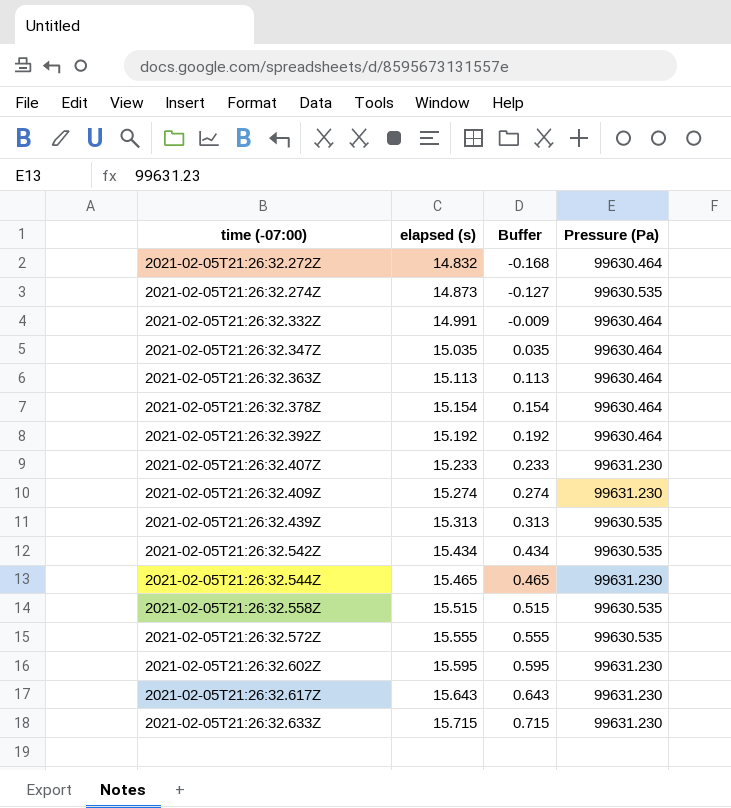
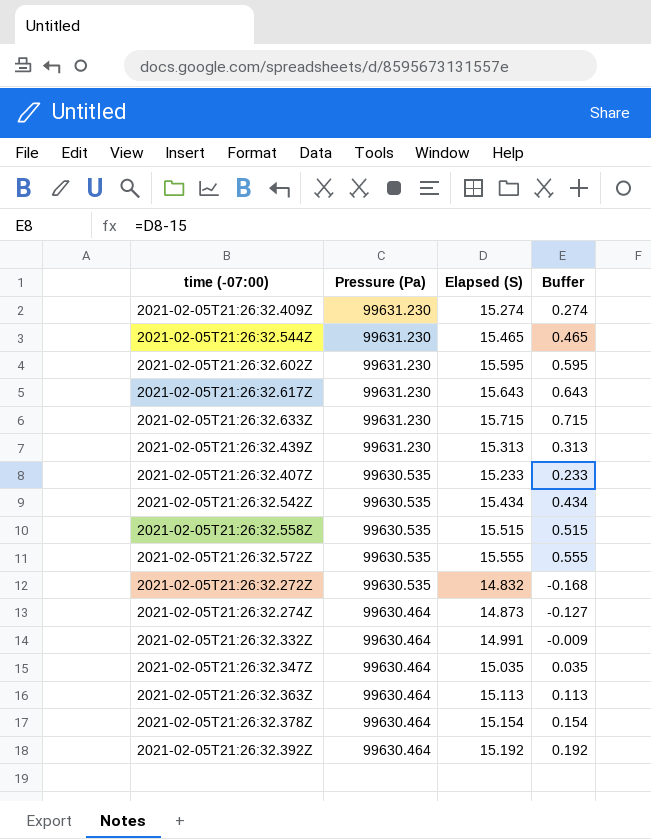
row order: time (-07:00) ascending -> Pressure (Pa) descending
column Pressure (Pa) | position: 4 -> 2
column name: elapsed (s) -> Elapsed (S)
2021-02-05T21:26:32.439Z | Pressure (Pa): 99630.535 -> 99631.230
2021-02-05T21:26:32.407Z | Pressure (Pa): 99631.230 -> 99630.535
2021-02-05T21:26:32.272Z | Pressure (Pa): 99630.464 -> 99630.535
2021-02-05T21:26:32.274Z | Pressure (Pa): 99630.535 -> 99630.464

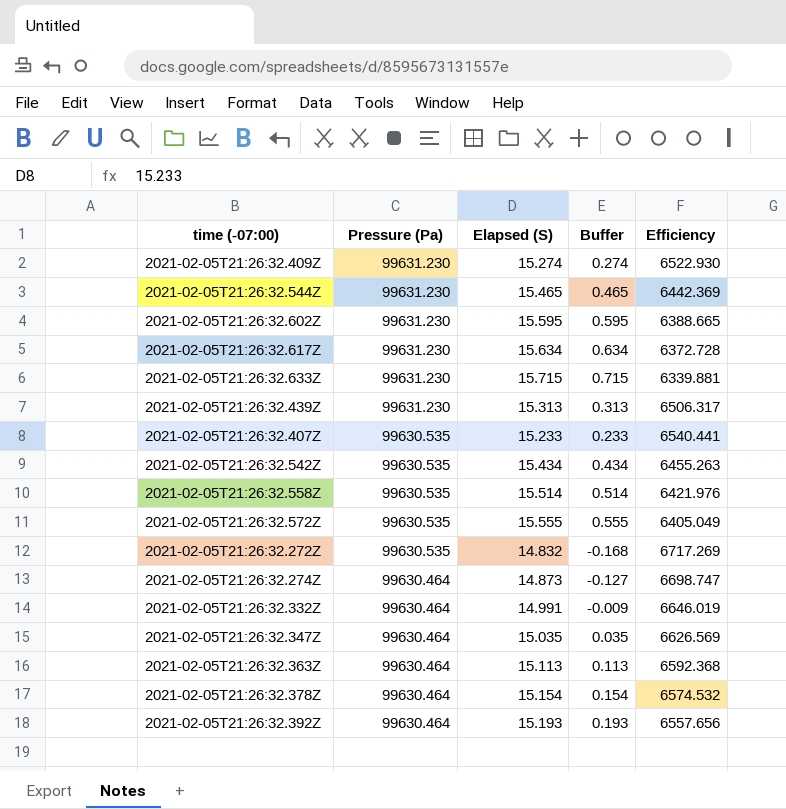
column Efficiency | formula: none -> [Pressure (Pa)] / [Elapsed (S)]
2021-02-05T21:26:32.617Z | Elapsed (S): 15.643 -> 15.634
2021-02-05T21:26:32.617Z | Buffer: 0.643 -> 0.634
2021-02-05T21:26:32.558Z | Elapsed (S): 15.515 -> 15.514
2021-02-05T21:26:32.558Z | Buffer: 0.515 -> 0.514
2021-02-05T21:26:32.392Z | Elapsed (S): 15.192 -> 15.193
2021-02-05T21:26:32.392Z | Buffer: 0.192 -> 0.193

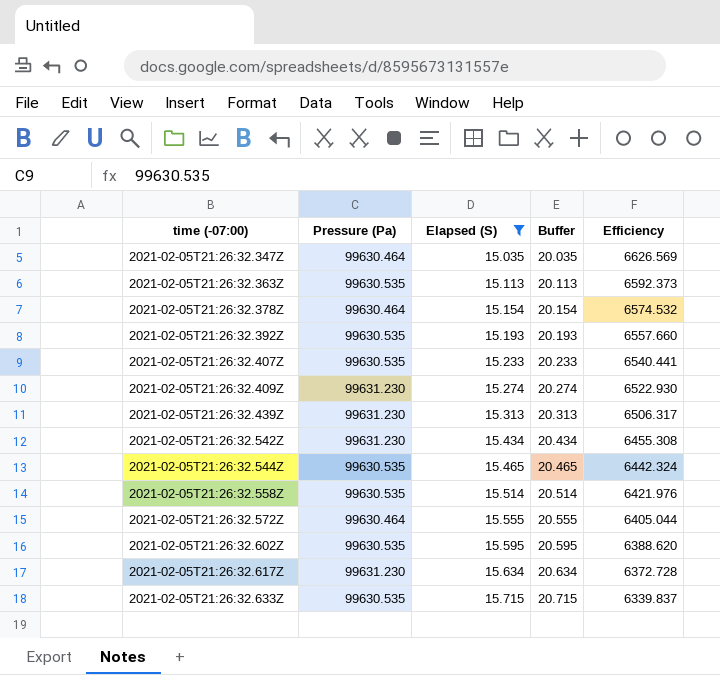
filter: none -> Elapsed (S) >= 15.035
row order: Pressure (Pa) descending -> time (-07:00) ascending
column Buffer | formula: [Elapsed (S)] - 15 -> [Elapsed (S)] + 5
2021-02-05T21:26:32.363Z | Pressure (Pa): 99630.464 -> 99630.535
2021-02-05T21:26:32.363Z | Efficiency: 6592.368 -> 6592.373
2021-02-05T21:26:32.392Z | Pressure (Pa): 99630.464 -> 99630.535
2021-02-05T21:26:32.392Z | Efficiency: 6557.656 -> 6557.660
2021-02-05T21:26:32.542Z | Pressure (Pa): 99630.535 -> 99631.230
2021-02-05T21:26:32.542Z | Efficiency: 6455.263 -> 6455.308
2021-02-05T21:26:32.544Z | Pressure (Pa): 99631.230 -> 99630.535
2021-02-05T21:26:32.544Z | Efficiency: 6442.369 -> 6442.324
2021-02-05T21:26:32.572Z | Pressure (Pa): 99630.535 -> 99630.464
2021-02-05T21:26:32.572Z | Efficiency: 6405.049 -> 6405.044
2021-02-05T21:26:32.602Z | Pressure (Pa): 99631.230 -> 99630.535
2021-02-05T21:26:32.602Z | Efficiency: 6388.665 -> 6388.620
2021-02-05T21:26:32.633Z | Pressure (Pa): 99631.230 -> 99630.535
2021-02-05T21:26:32.633Z | Efficiency: 6339.881 -> 6339.837

